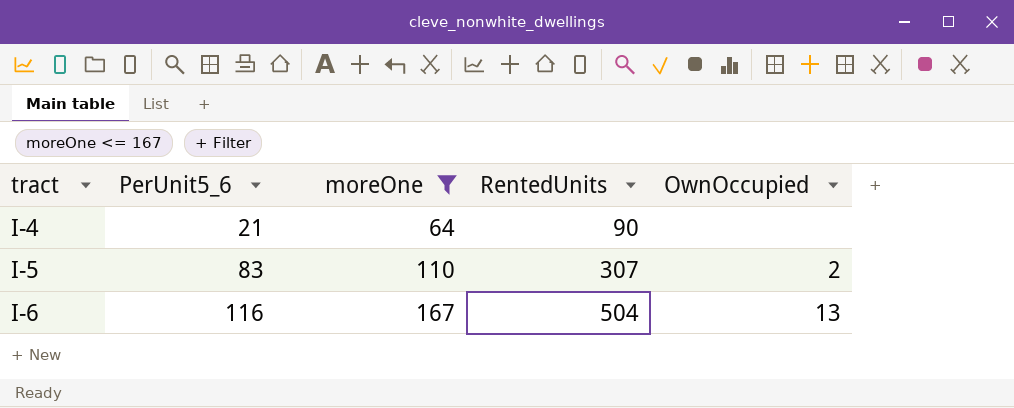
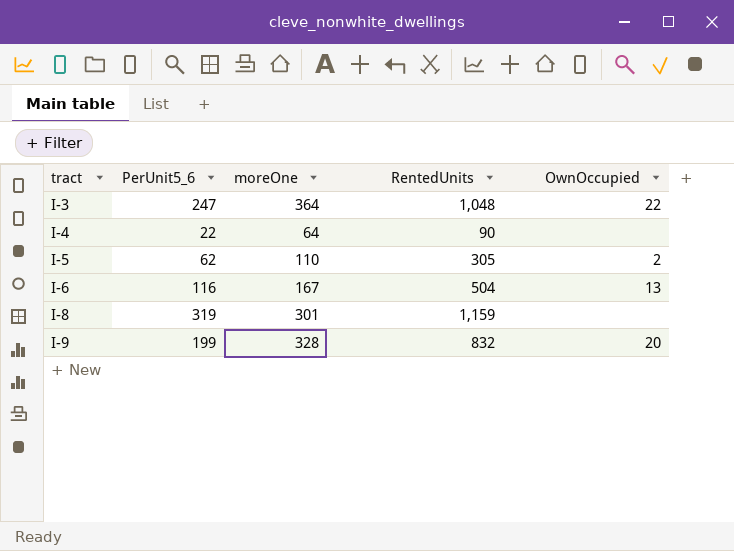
filter: moreOne <= 167 -> none
I-4 | PerUnit5_6: 21 -> 22
I-5 | PerUnit5_6: 83 -> 62
I-5 | RentedUnits: 307 -> 305

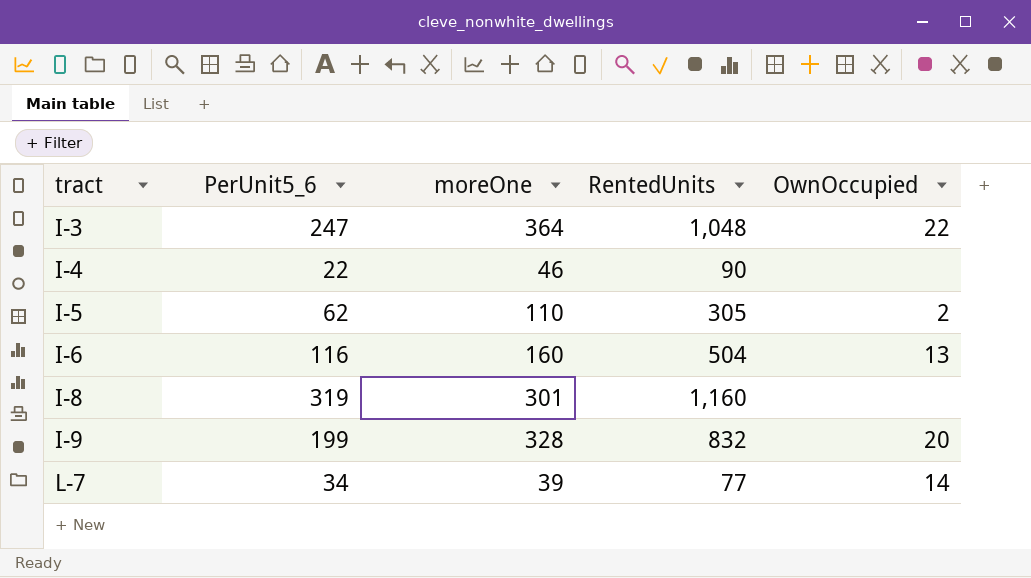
I-4 | moreOne: 64 -> 46
I-6 | moreOne: 167 -> 160
I-8 | RentedUnits: 1,159 -> 1,160
row L-7: none -> 34 | 39 | 77 | 14

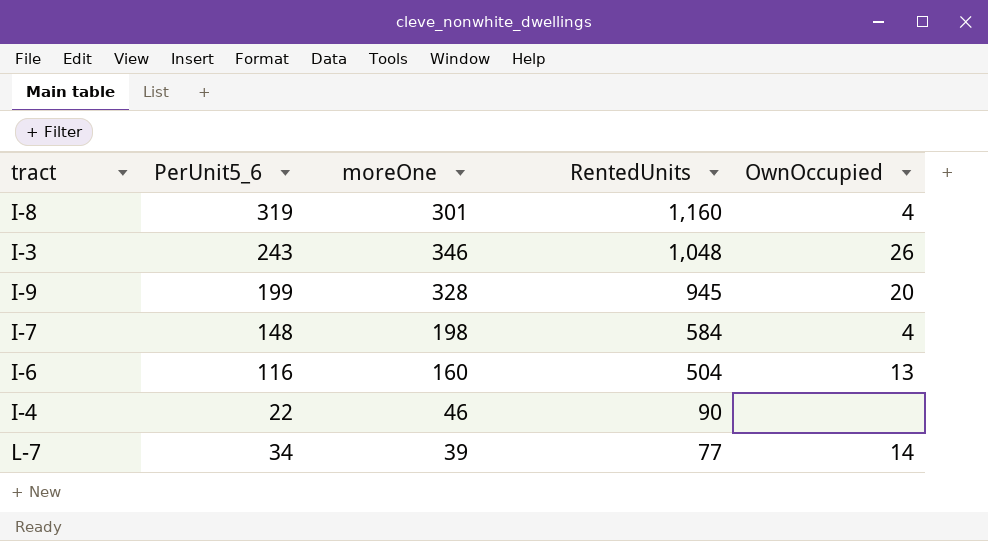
row order: tract ascending -> RentedUnits descending
row I-5: 62 | 110 | 305 | 2 -> none
I-8 | OwnOccupied: none -> 4
I-3 | PerUnit5_6: 247 -> 243
I-3 | moreOne: 364 -> 346
I-3 | OwnOccupied: 22 -> 26
I-9 | RentedUnits: 832 -> 945
row I-7: none -> 148 | 198 | 584 | 4

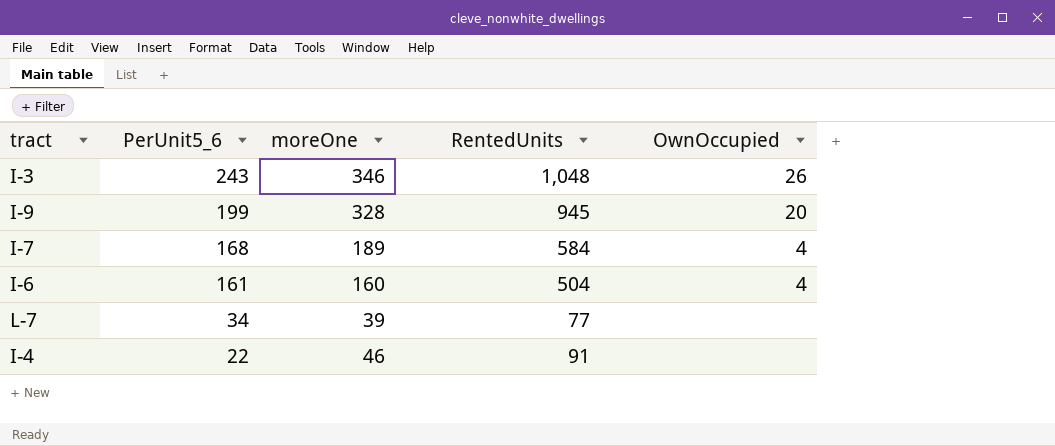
row order: RentedUnits descending -> PerUnit5_6 descending
row I-8: 319 | 301 | 1,160 | 4 -> none
I-7 | PerUnit5_6: 148 -> 168
I-7 | moreOne: 198 -> 189
I-6 | PerUnit5_6: 116 -> 161
I-6 | OwnOccupied: 13 -> 4
L-7 | OwnOccupied: 14 -> none
I-4 | RentedUnits: 90 -> 91

